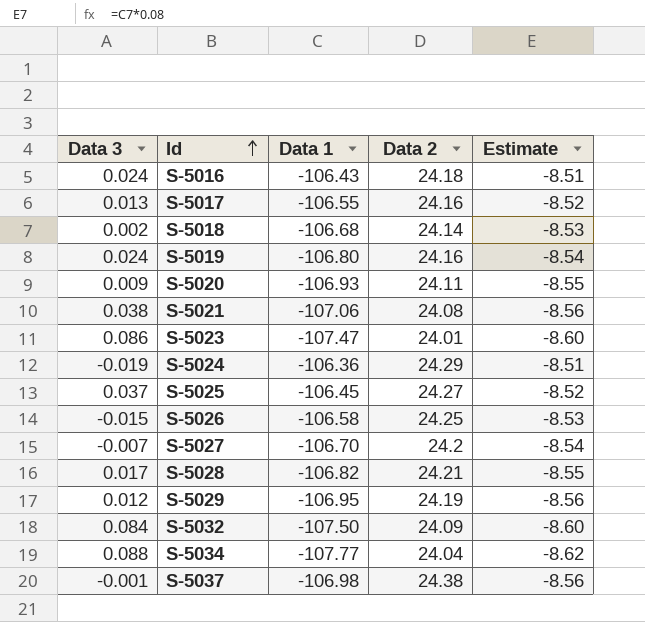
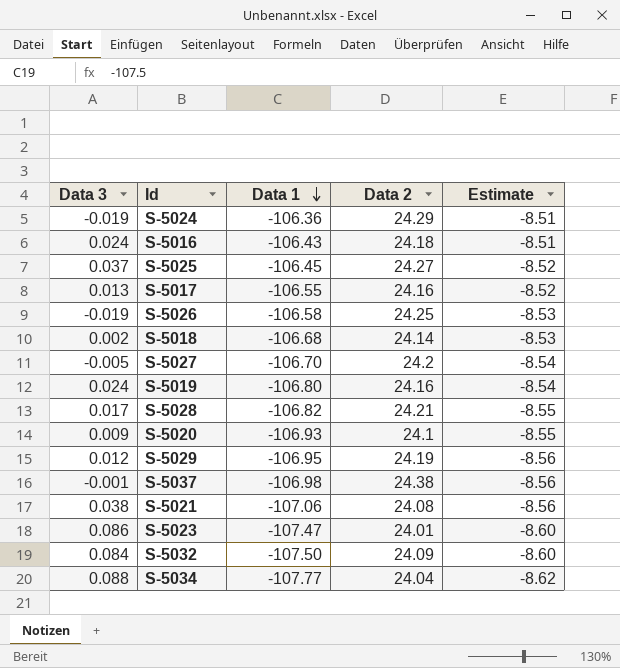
row order: Id ascending -> Data 1 descending
S-5026 | Data 3: -0.015 -> -0.019
S-5027 | Data 3: -0.007 -> -0.005
S-5020 | Data 2: 24.11 -> 24.1

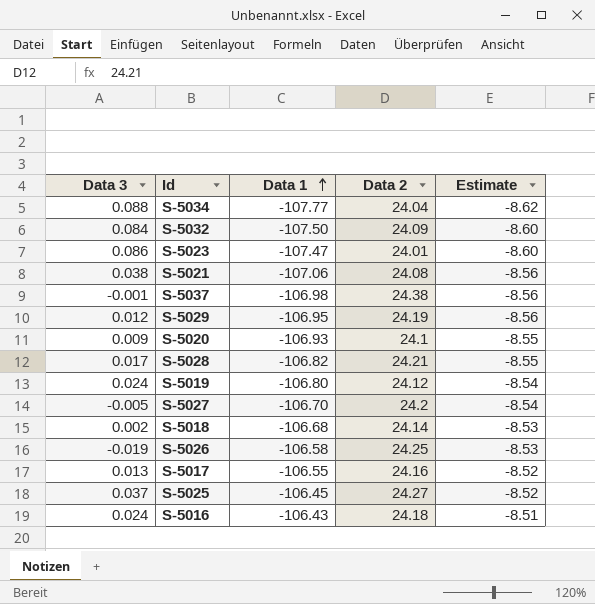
row order: Data 1 descending -> Data 1 ascending
row S-5024: -0.019 | -106.36 | 24.29 | -8.51 -> none
S-5019 | Data 2: 24.16 -> 24.12

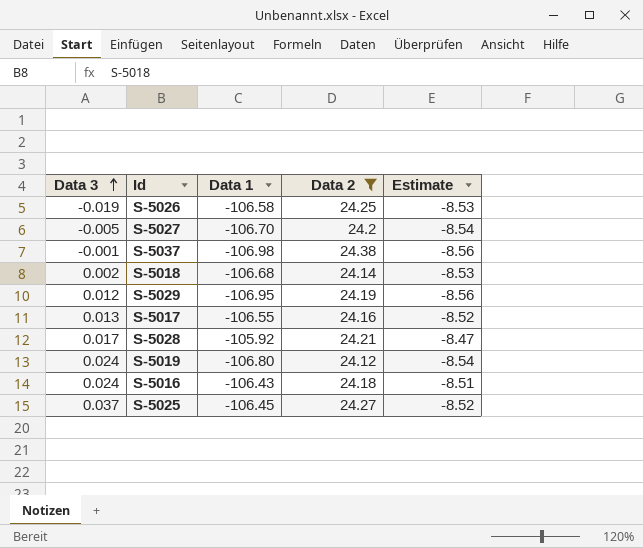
filter: none -> Data 2 >= 24.12
row order: Data 1 ascending -> Data 3 ascending
S-5028 | Data 1: -106.82 -> -105.92
S-5028 | Estimate: -8.55 -> -8.47

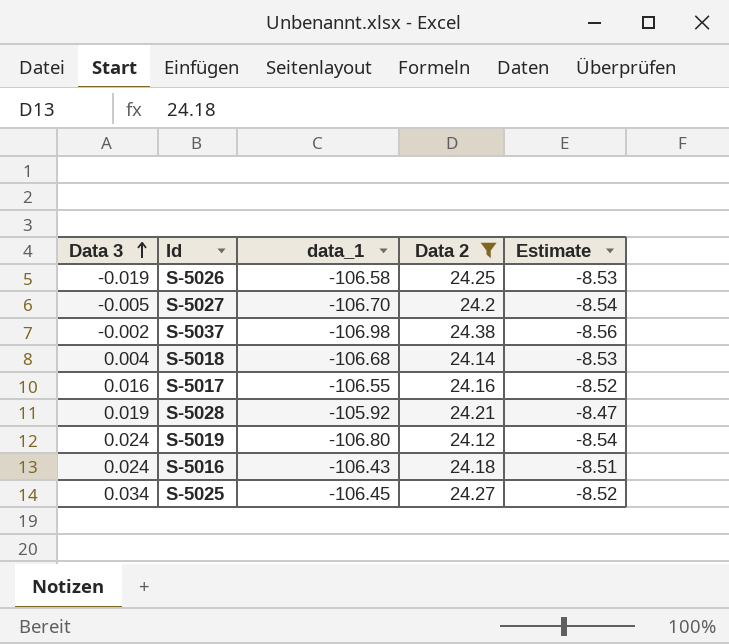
column name: Data 1 -> data_1
row S-5029: 0.012 | -106.95 | 24.19 | -8.56 -> none
S-5037 | Data 3: -0.001 -> -0.002
S-5018 | Data 3: 0.002 -> 0.004
S-5017 | Data 3: 0.013 -> 0.016
S-5028 | Data 3: 0.017 -> 0.019
S-5025 | Data 3: 0.037 -> 0.034

